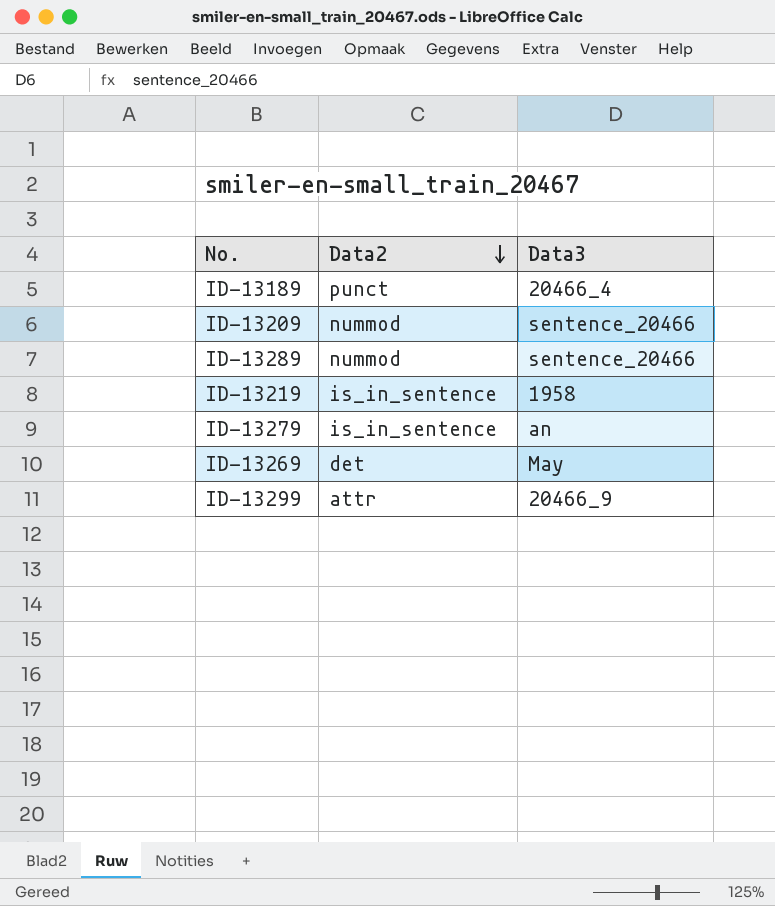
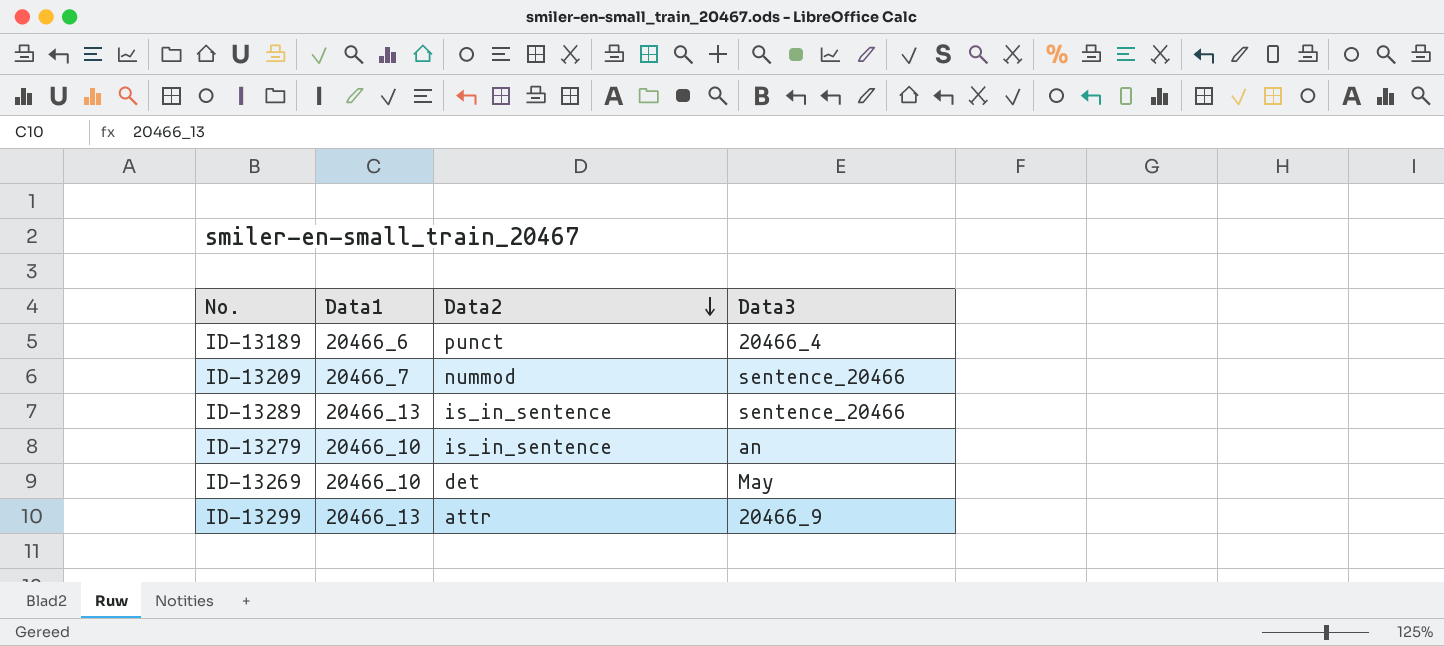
column Data1 | position: none -> 2
row ID-13219: is_in_sentence | 1958 -> none
ID-13289 | Data2: nummod -> is_in_sentence

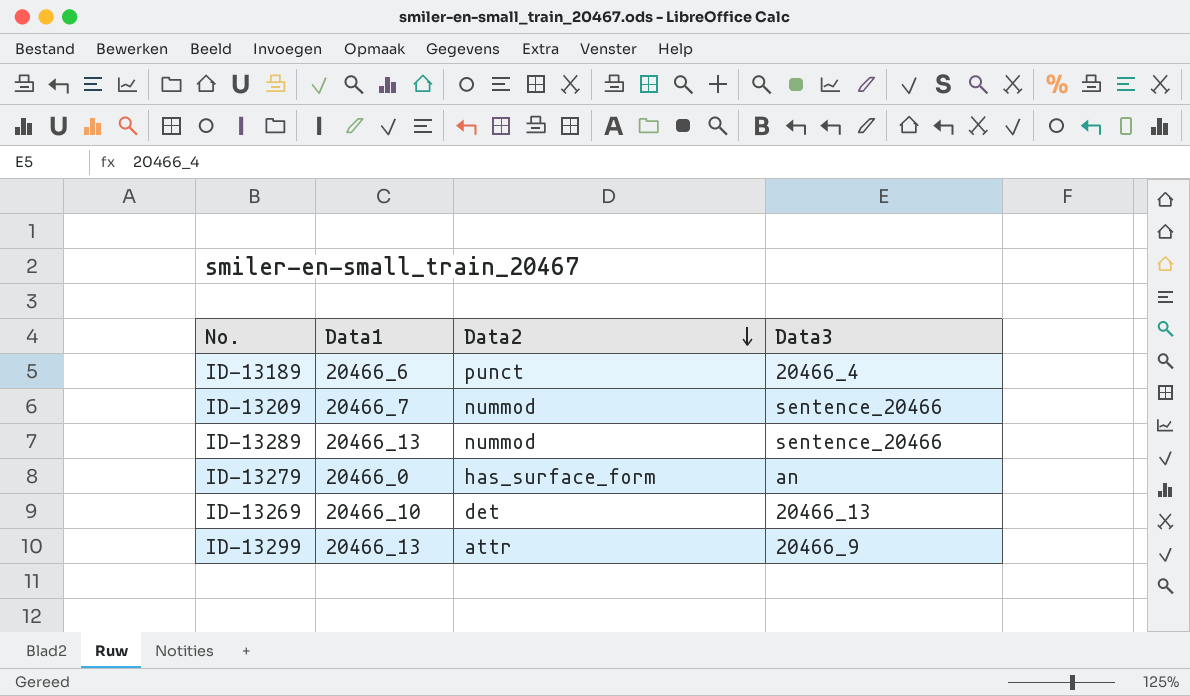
ID-13289 | Data2: is_in_sentence -> nummod
ID-13279 | Data1: 20466_10 -> 20466_0
ID-13279 | Data2: is_in_sentence -> has_surface_form
ID-13269 | Data3: May -> 20466_13

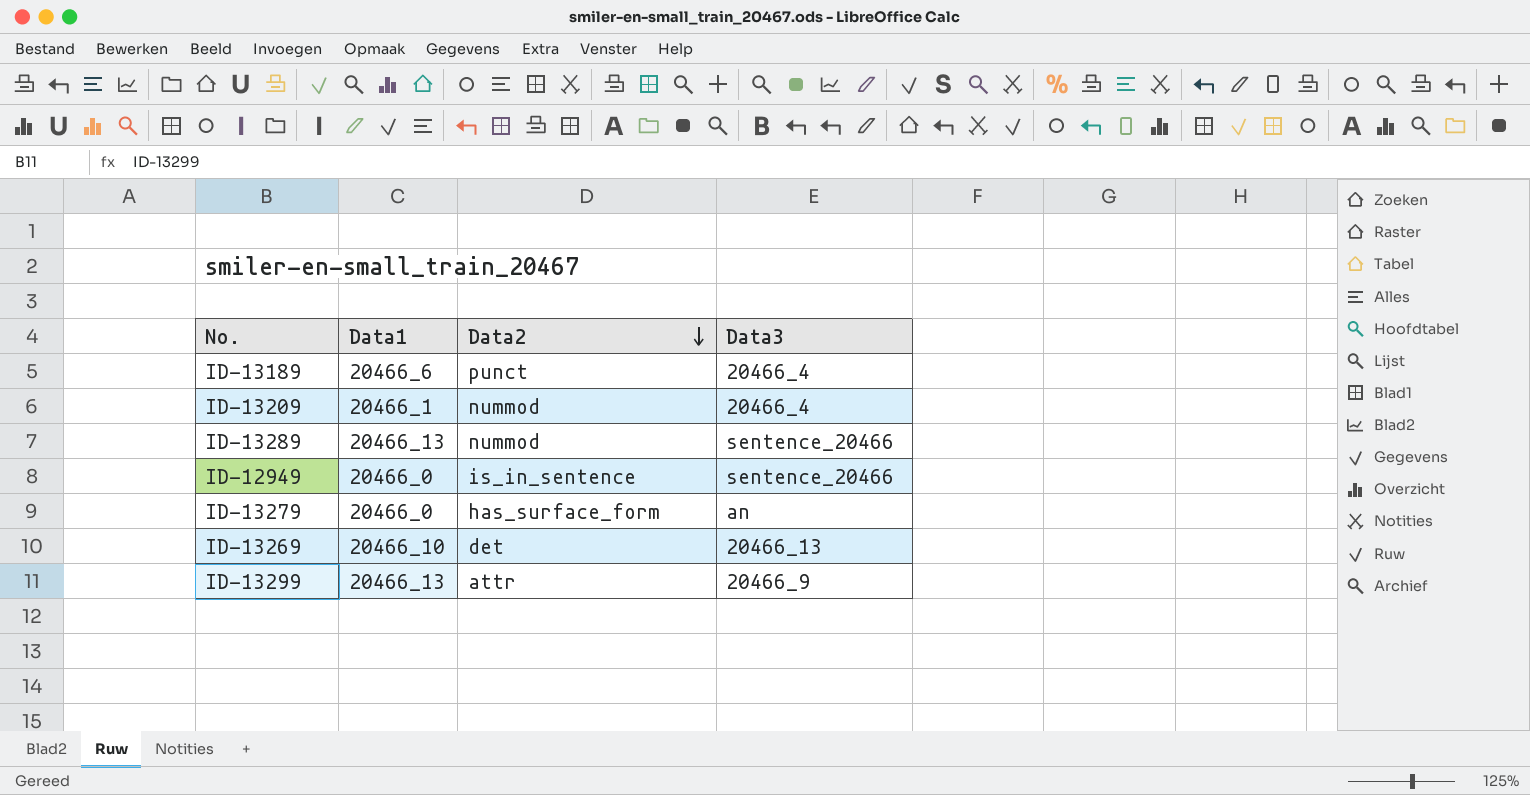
ID-13209 | Data1: 20466_7 -> 20466_1
ID-13209 | Data3: sentence_20466 -> 20466_4
row ID-12949: none -> 20466_0 | is_in_sentence | sentence_20466

